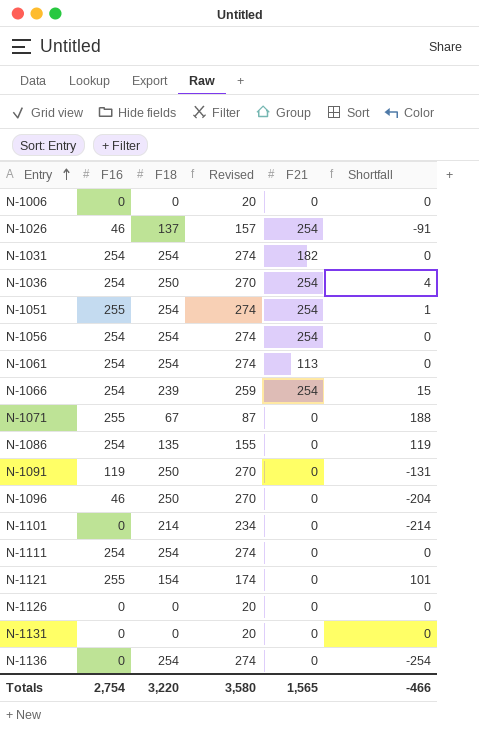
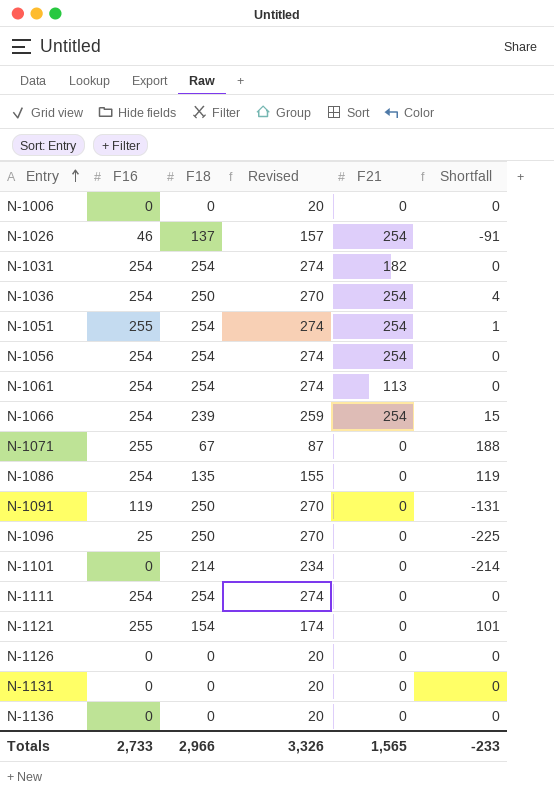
N-1096 | F16: 46 -> 25
N-1096 | Shortfall: -204 -> -225
N-1136 | F18: 254 -> 0
N-1136 | Revised: 274 -> 20
N-1136 | Shortfall: -254 -> 0
Totals | F16: 2,754 -> 2,733
Totals | F18: 3,220 -> 2,966
Totals | Revised: 3,580 -> 3,326
Totals | Shortfall: -466 -> -233

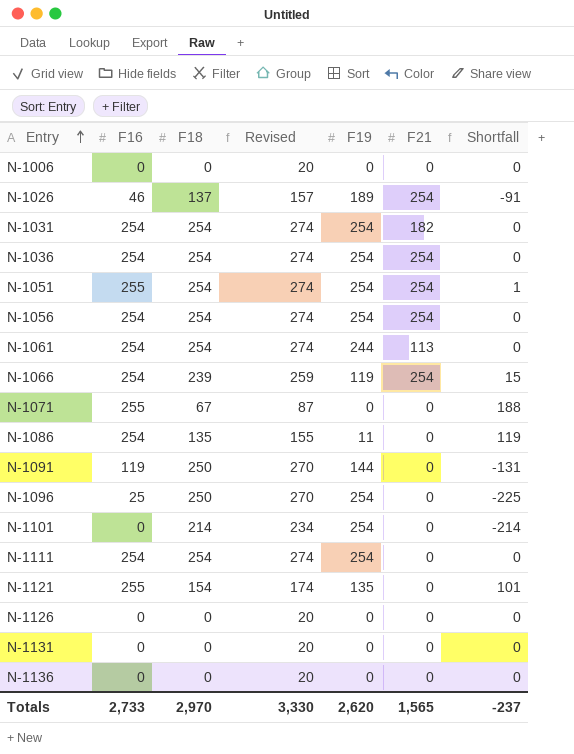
column F19 | position: none -> 5
N-1036 | F18: 250 -> 254
N-1036 | Revised: 270 -> 274
N-1036 | Shortfall: 4 -> 0
Totals | F18: 2,966 -> 2,970
Totals | Revised: 3,326 -> 3,330
Totals | Shortfall: -233 -> -237

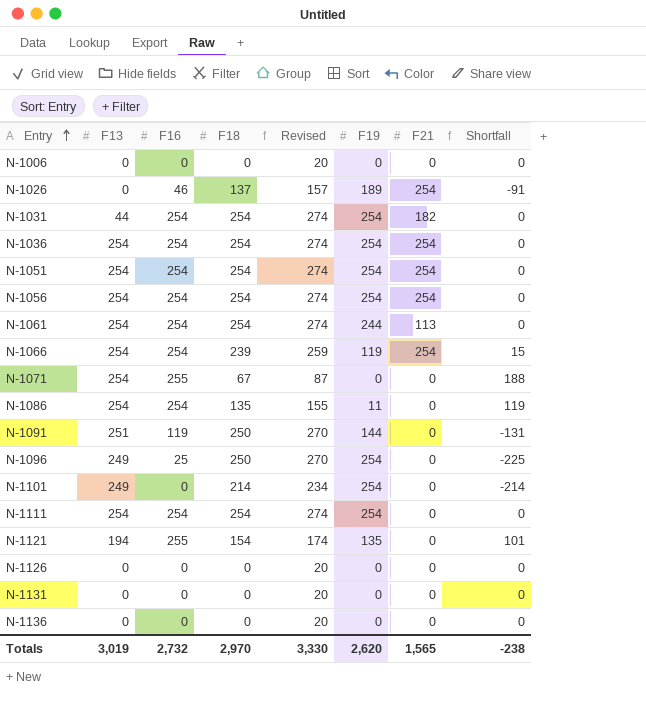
column F13 | position: none -> 2
N-1051 | F16: 255 -> 254
N-1051 | Shortfall: 1 -> 0
Totals | F16: 2,733 -> 2,732
Totals | Shortfall: -237 -> -238

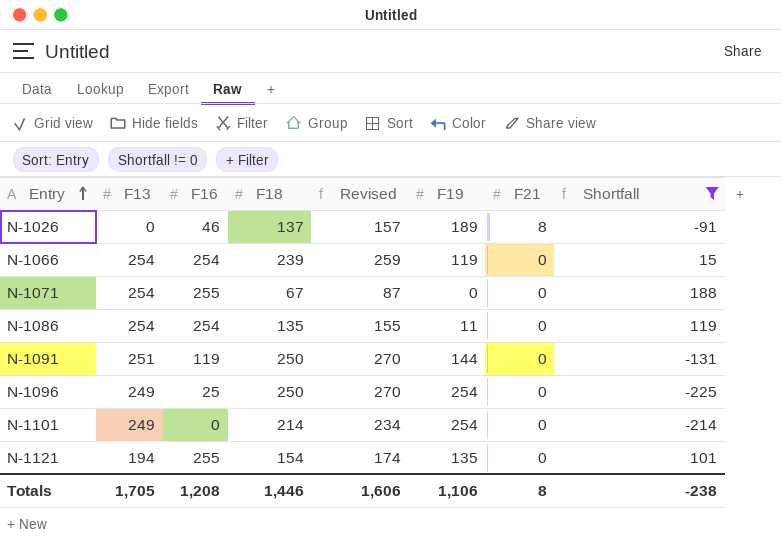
filter: none -> Shortfall != 0
N-1026 | F21: 254 -> 8
N-1066 | F21: 254 -> 0
Totals | F13: 3,019 -> 1,705
Totals | F16: 2,732 -> 1,208
Totals | F18: 2,970 -> 1,446
Totals | Revised: 3,330 -> 1,606
Totals | F19: 2,620 -> 1,106
Totals | F21: 1,565 -> 8

